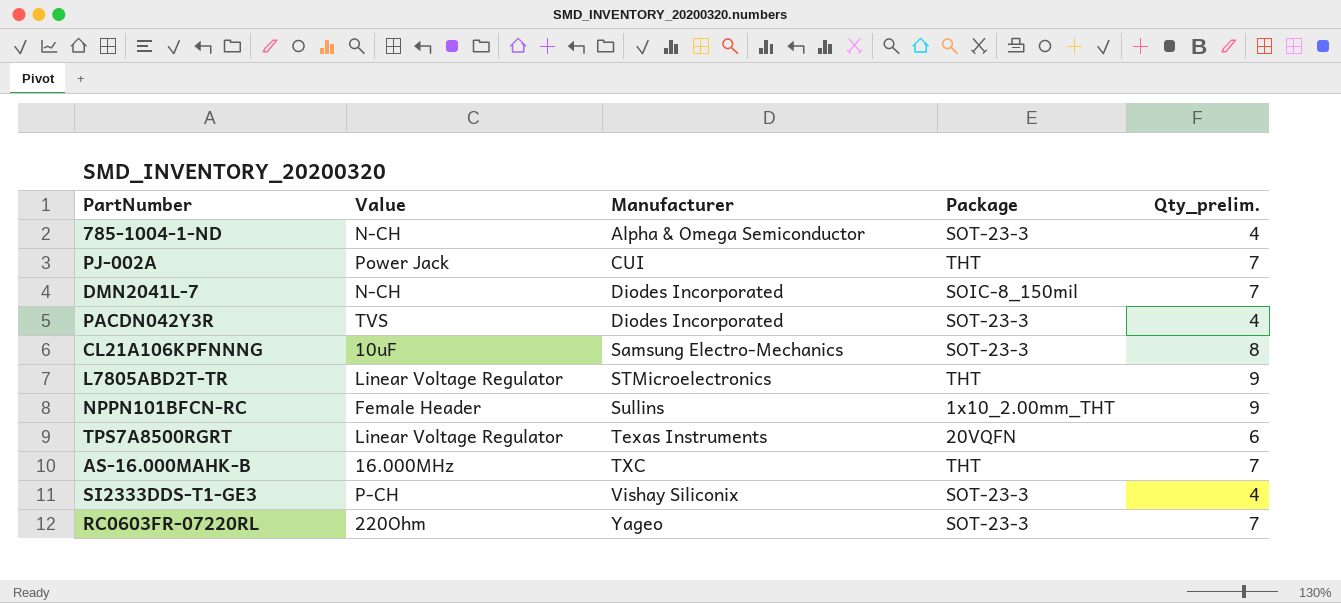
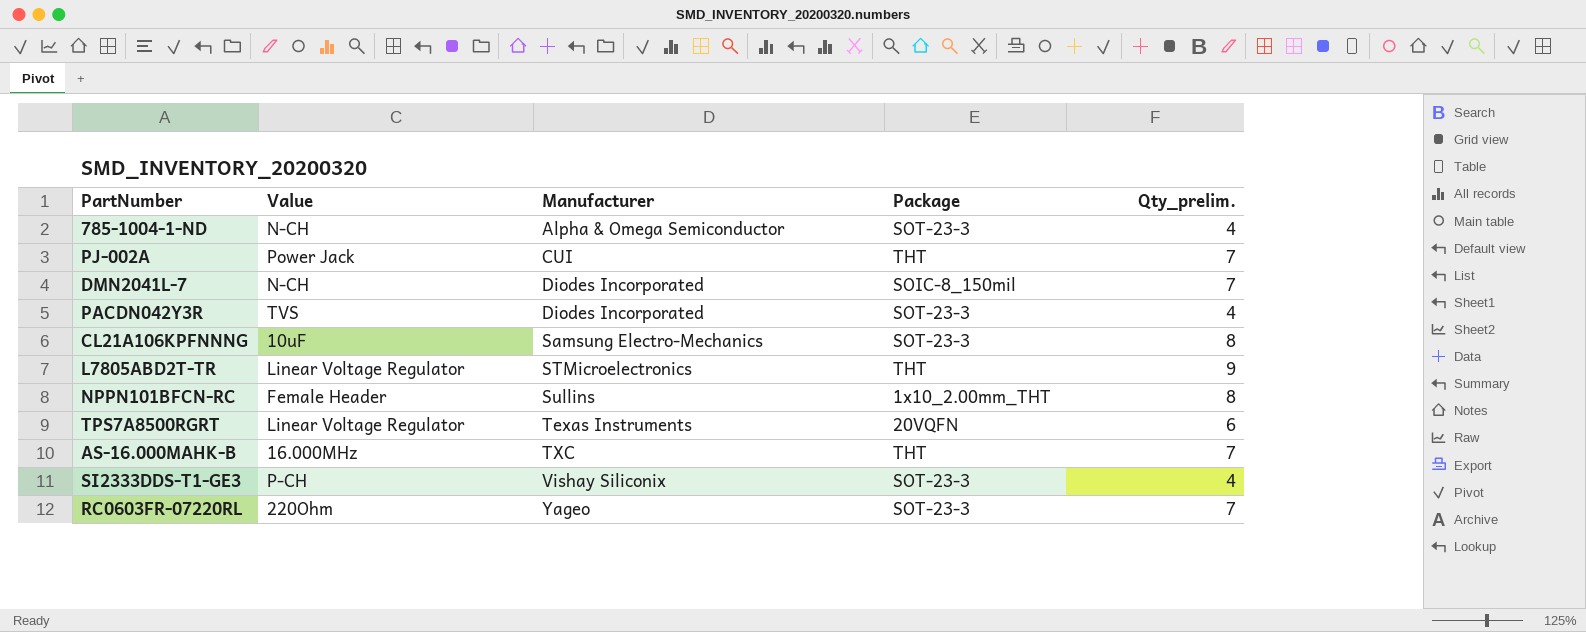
NPPN101BFCN-RC | Qty_prelim.: 9 -> 8

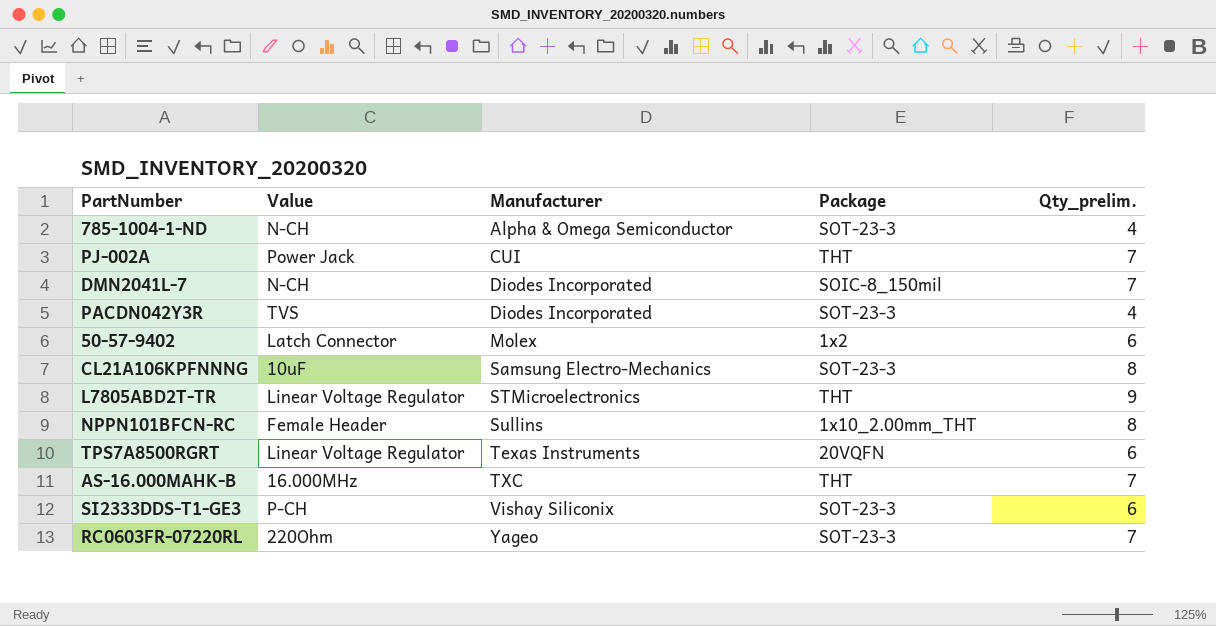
row 50-57-9402: none -> Latch Connector | Molex | 1x2 | 6
SI2333DDS-T1-GE3 | Qty_prelim.: 4 -> 6

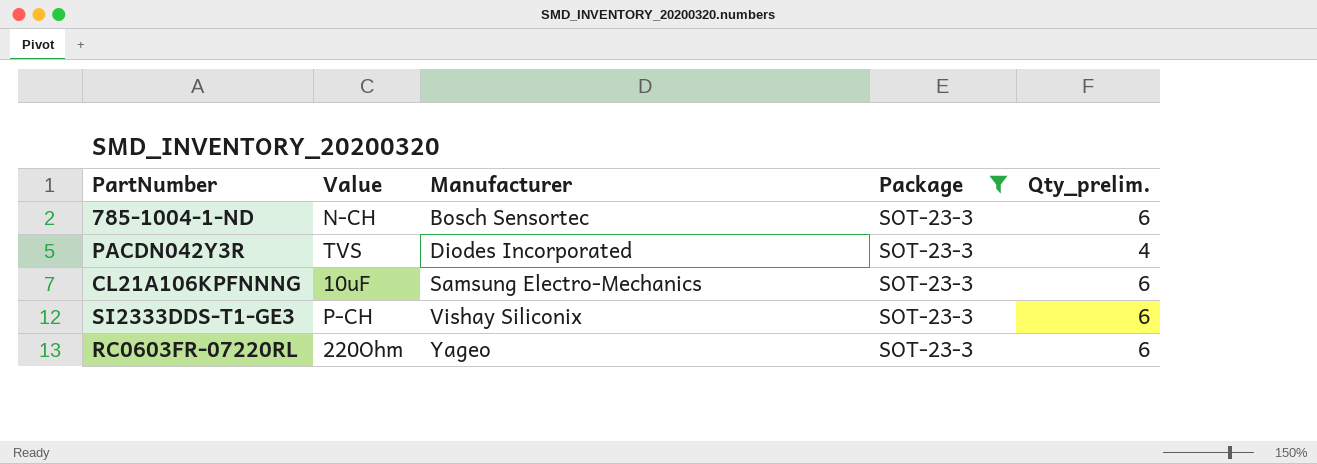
filter: none -> Package = SOT-23-3
785-1004-1-ND | Manufacturer: Alpha & Omega Semiconductor -> Bosch Sensortec
785-1004-1-ND | Qty_prelim.: 4 -> 6
CL21A106KPFNNNG | Qty_prelim.: 8 -> 6
RC0603FR-07220RL | Qty_prelim.: 7 -> 6

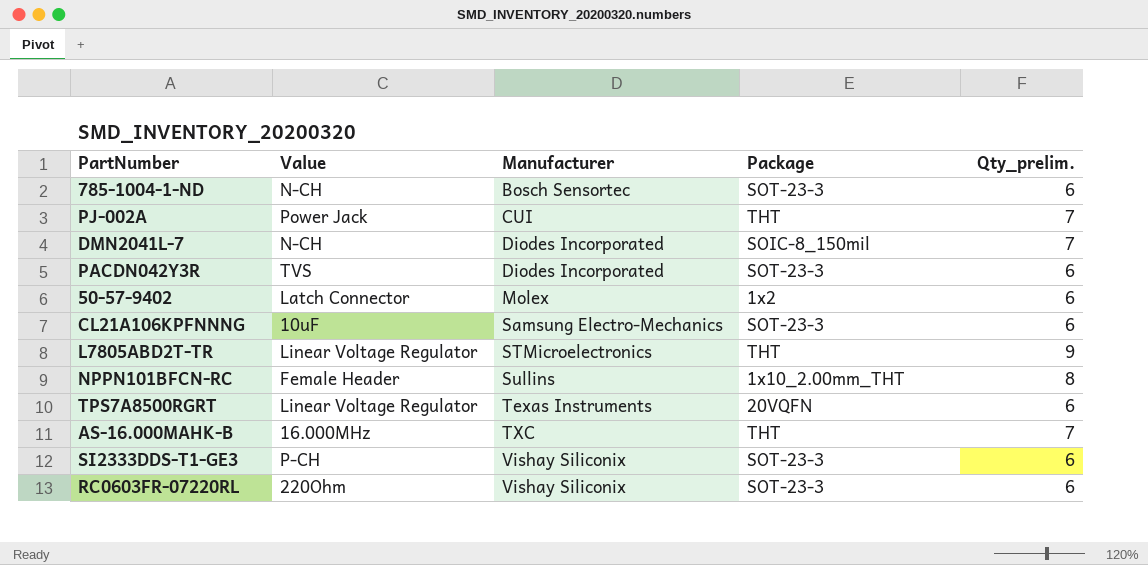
filter: Package = SOT-23-3 -> none
PACDN042Y3R | Qty_prelim.: 4 -> 6
RC0603FR-07220RL | Manufacturer: Yageo -> Vishay Siliconix

